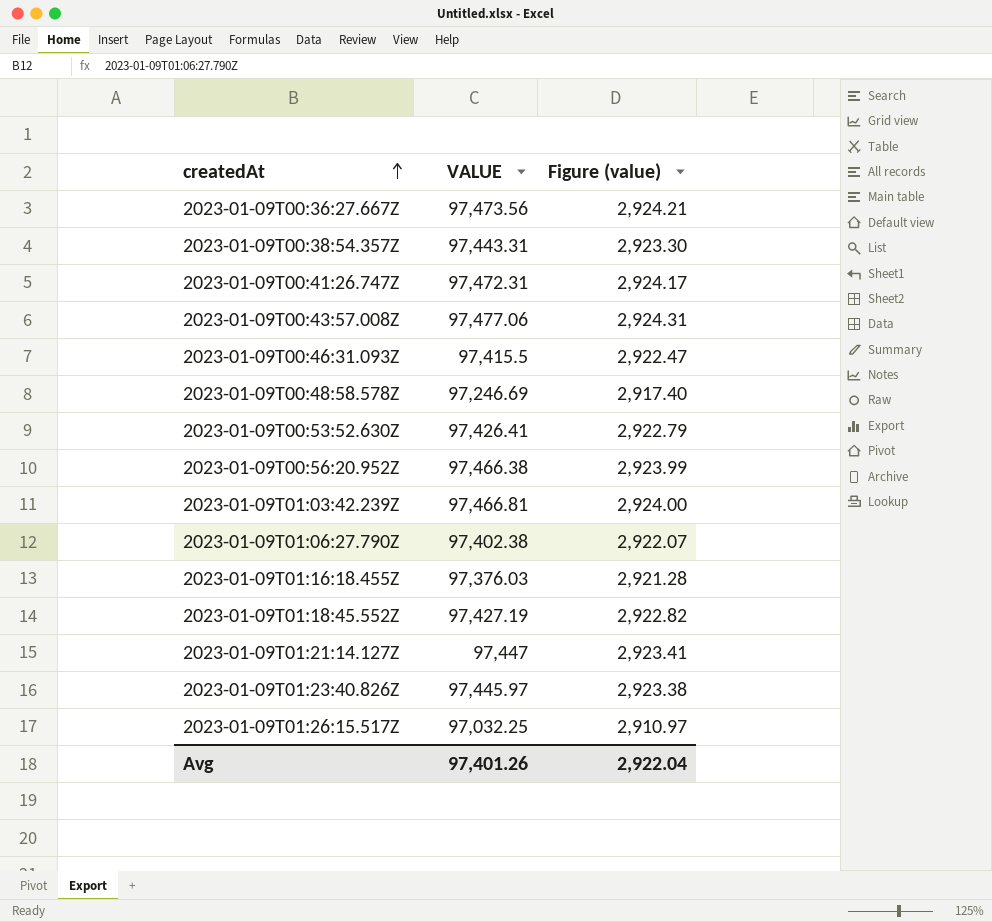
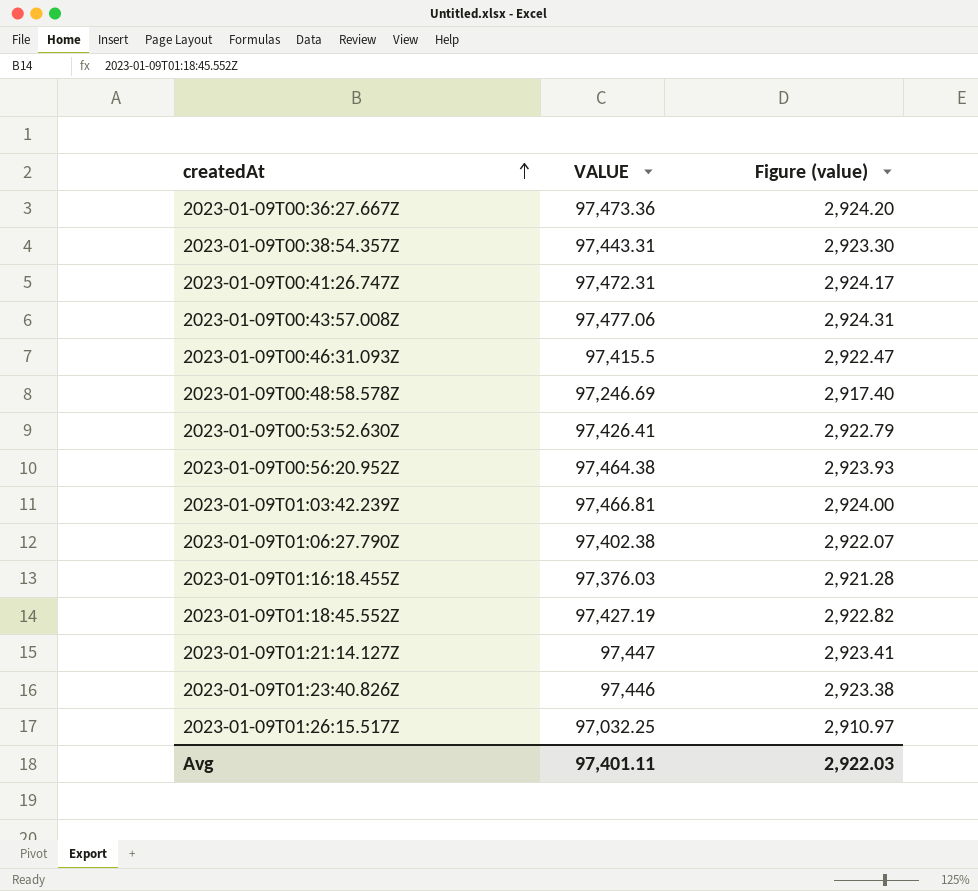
2023-01-09T00:36:27.667Z | VALUE: 97,473.56 -> 97,473.36
2023-01-09T00:36:27.667Z | Figure (value): 2,924.21 -> 2,924.20
2023-01-09T00:56:20.952Z | VALUE: 97,466.38 -> 97,464.38
2023-01-09T00:56:20.952Z | Figure (value): 2,923.99 -> 2,923.93
2023-01-09T01:23:40.826Z | VALUE: 97,445.97 -> 97,446
Avg | VALUE: 97,401.26 -> 97,401.11
Avg | Figure (value): 2,922.04 -> 2,922.03

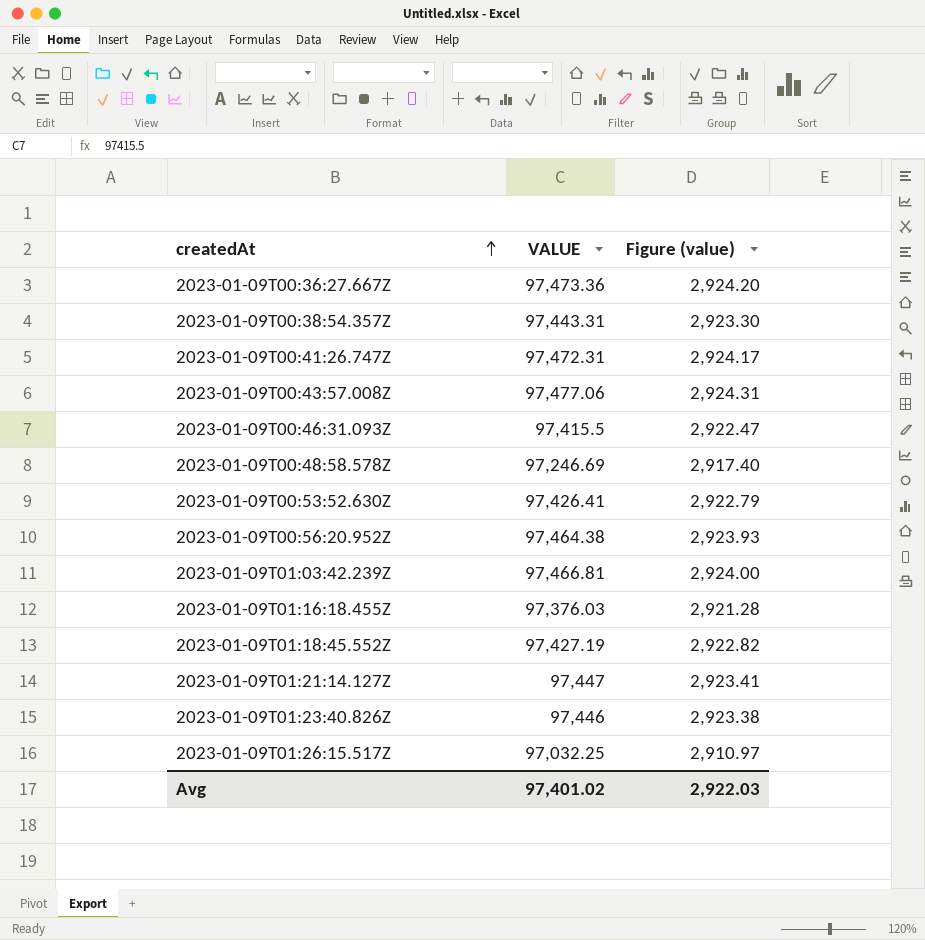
row 2023-01-09T01:06:27.790Z: 97,402.38 | 2,922.07 -> none
Avg | VALUE: 97,401.11 -> 97,401.02

